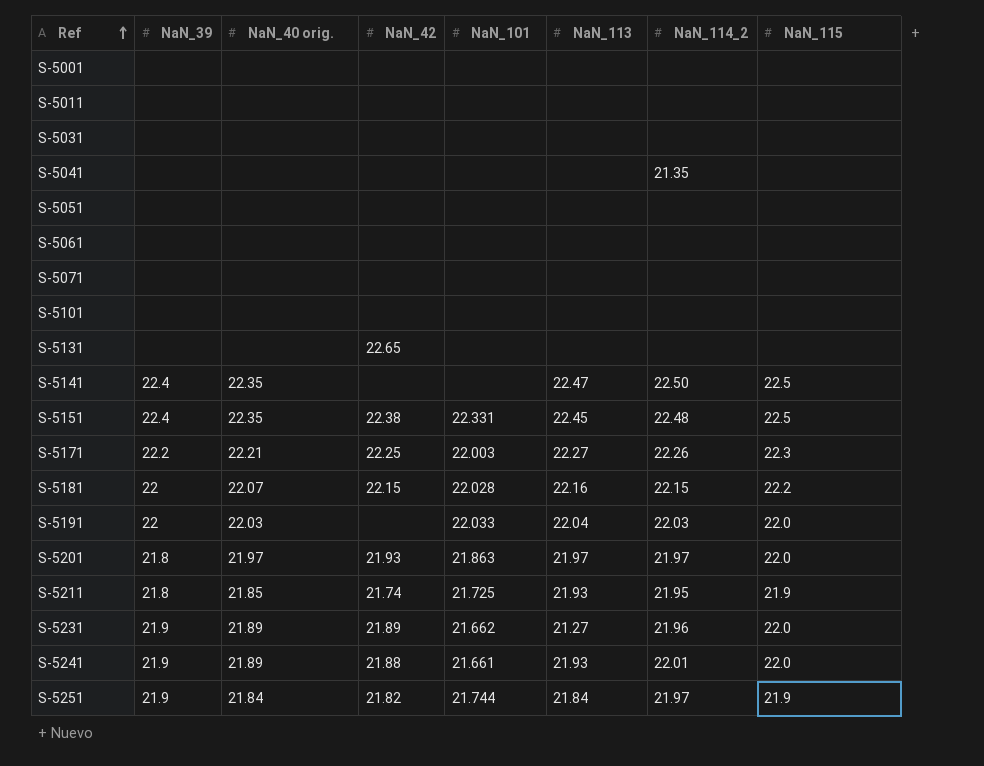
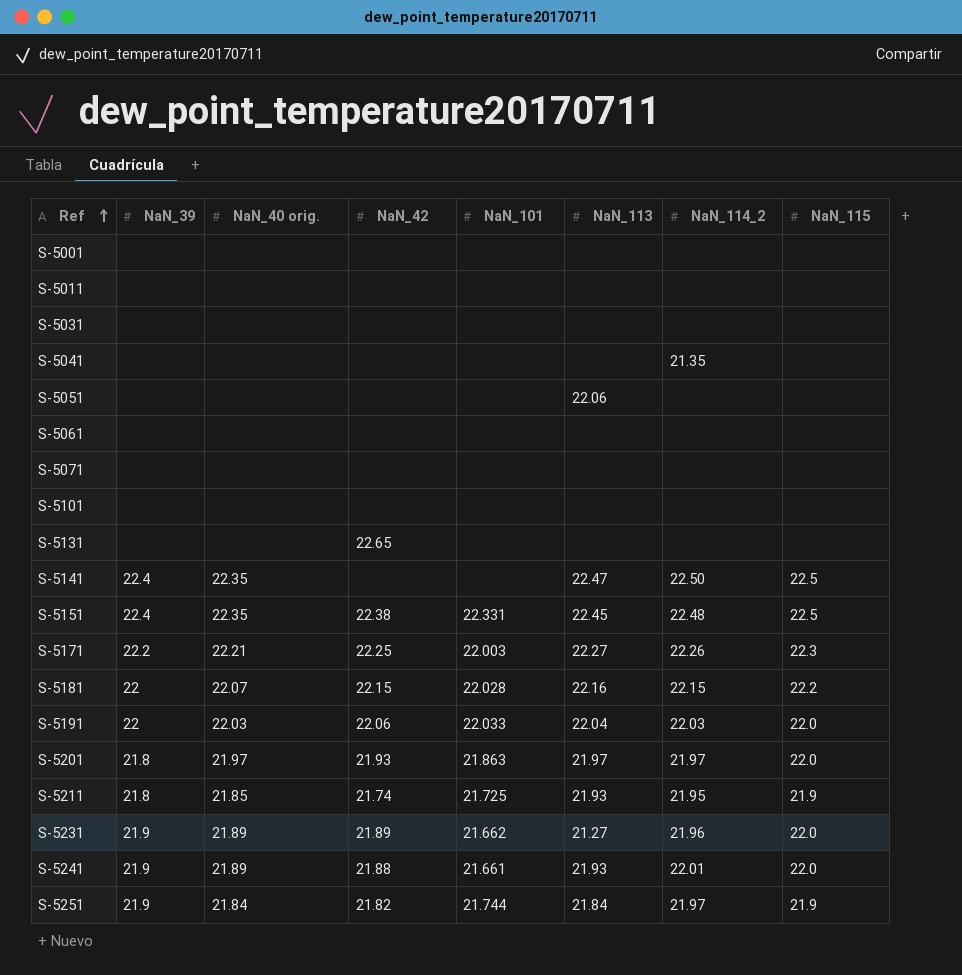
S-5051 | NaN_113: none -> 22.06
S-5191 | NaN_42: none -> 22.06

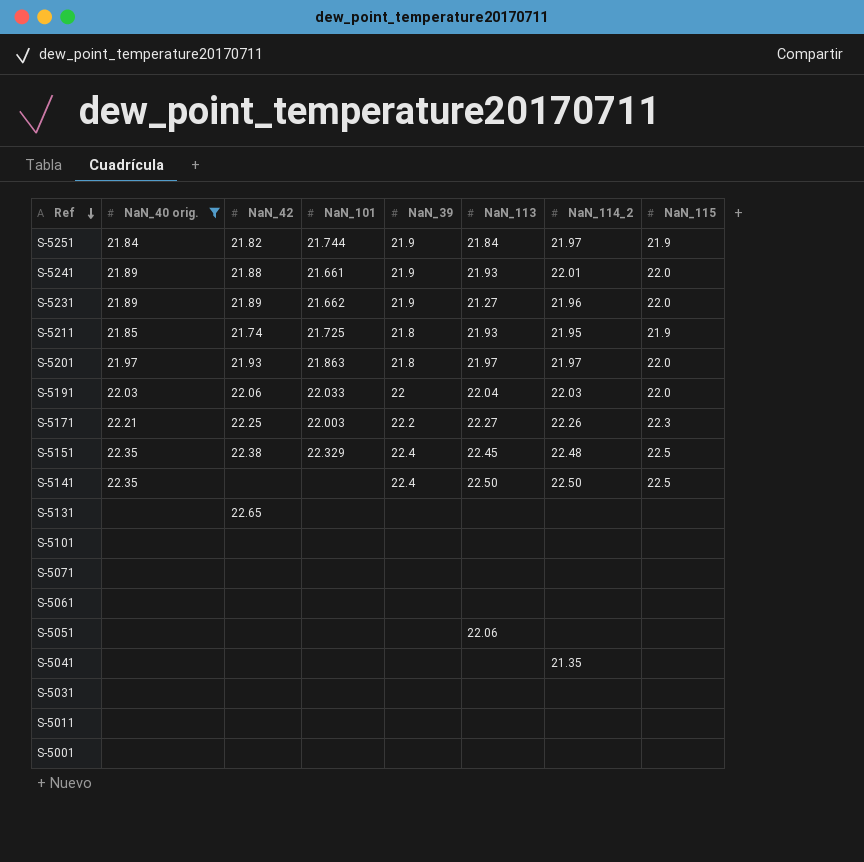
filter: none -> NaN_40 orig. != 22.07
row order: Ref ascending -> Ref descending
column NaN_39 | position: 2 -> 5
S-5151 | NaN_101: 22.331 -> 22.329
S-5141 | NaN_113: 22.47 -> 22.50

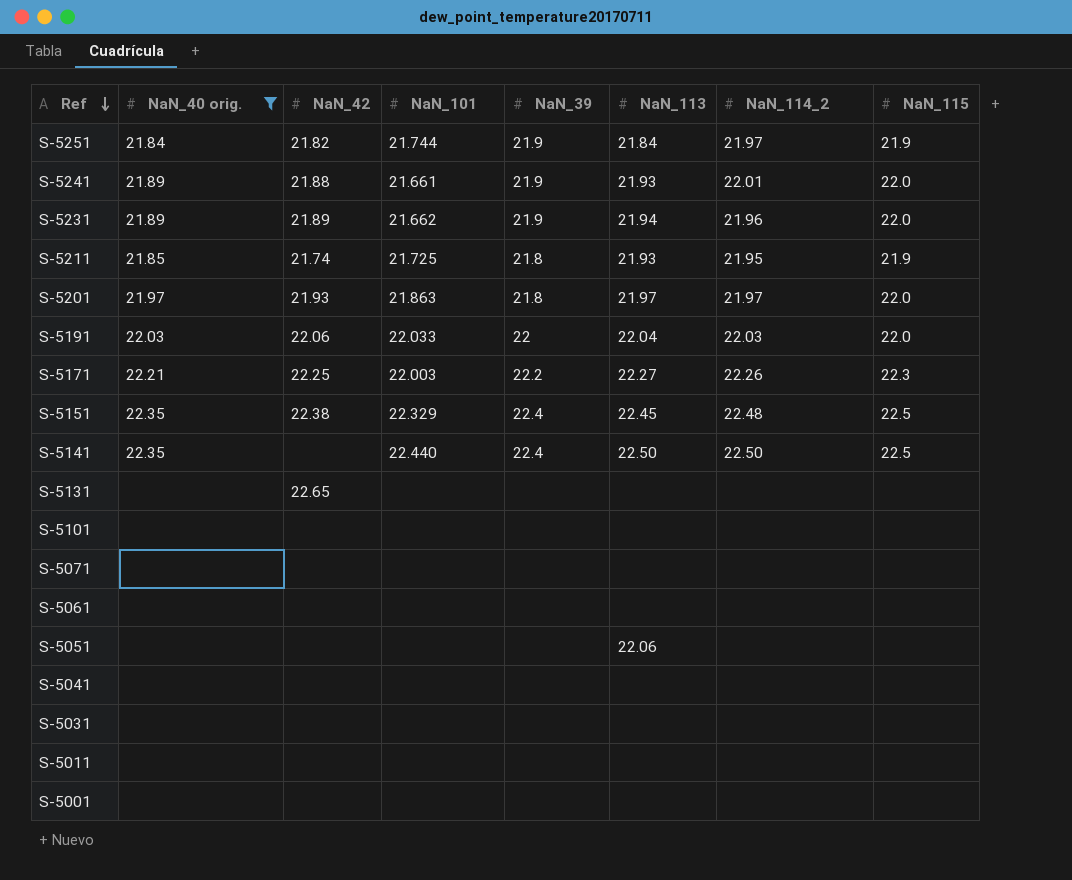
S-5231 | NaN_113: 21.27 -> 21.94
S-5141 | NaN_101: none -> 22.440
S-5041 | NaN_114_2: 21.35 -> none

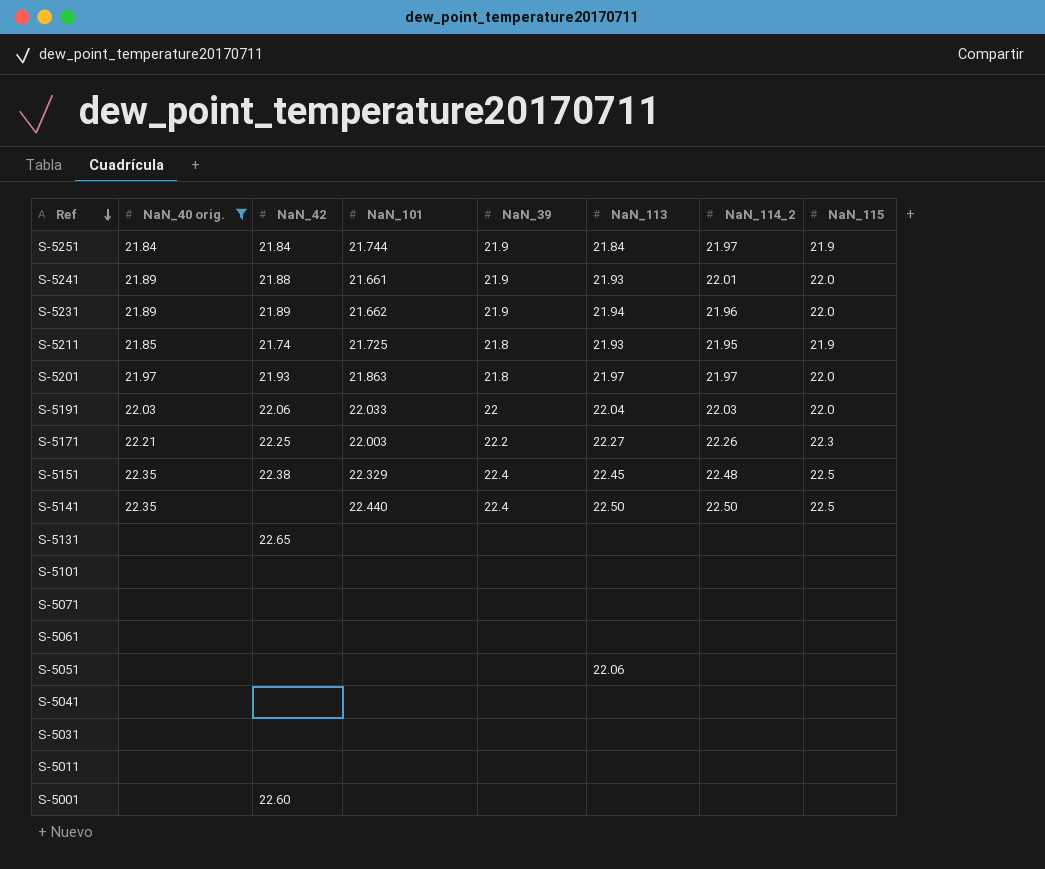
S-5251 | NaN_42: 21.82 -> 21.84
S-5001 | NaN_42: none -> 22.60

